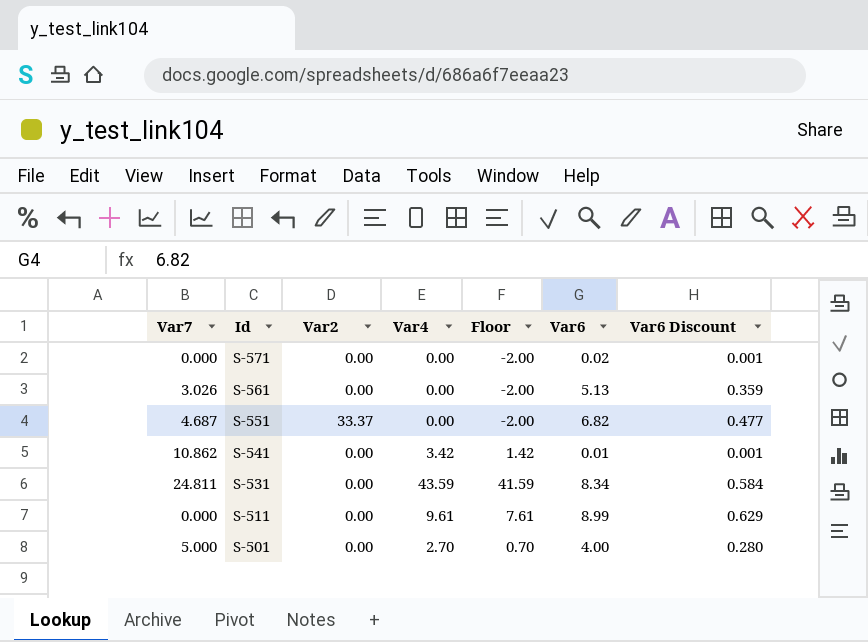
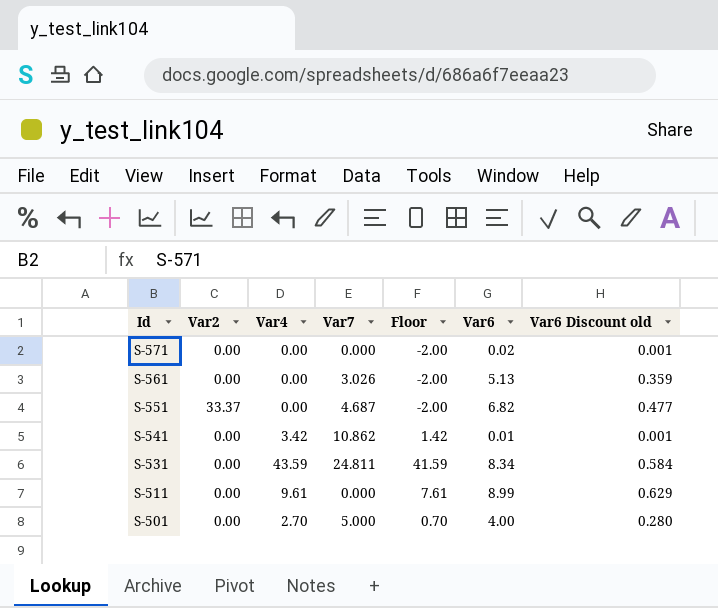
column Var7 | position: 1 -> 4
column name: Var6 Discount -> Var6 Discount old

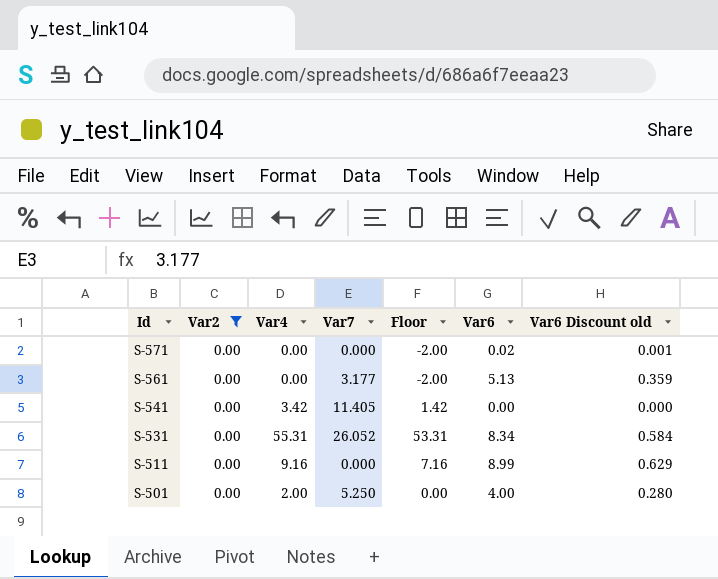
filter: none -> Var2 = 0.00
S-561 | Var7: 3.026 -> 3.177
S-541 | Var7: 10.862 -> 11.405
S-541 | Var6: 0.01 -> 0.00
S-541 | Var6 Discount old: 0.001 -> 0.000
S-531 | Var4: 43.59 -> 55.31
S-531 | Var7: 24.811 -> 26.052
S-531 | Floor: 41.59 -> 53.31
S-511 | Var4: 9.61 -> 9.16
S-511 | Floor: 7.61 -> 7.16
S-501 | Var4: 2.70 -> 2.00
S-501 | Var7: 5.000 -> 5.250
S-501 | Floor: 0.70 -> 0.00

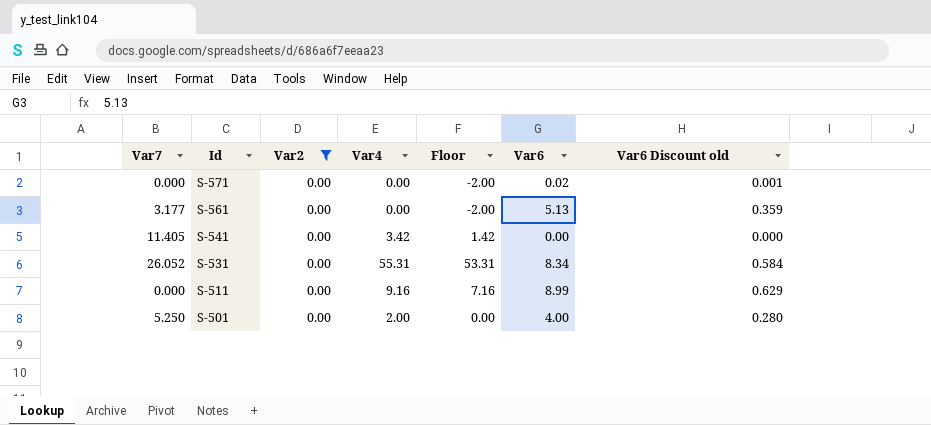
column Var7 | position: 4 -> 1

